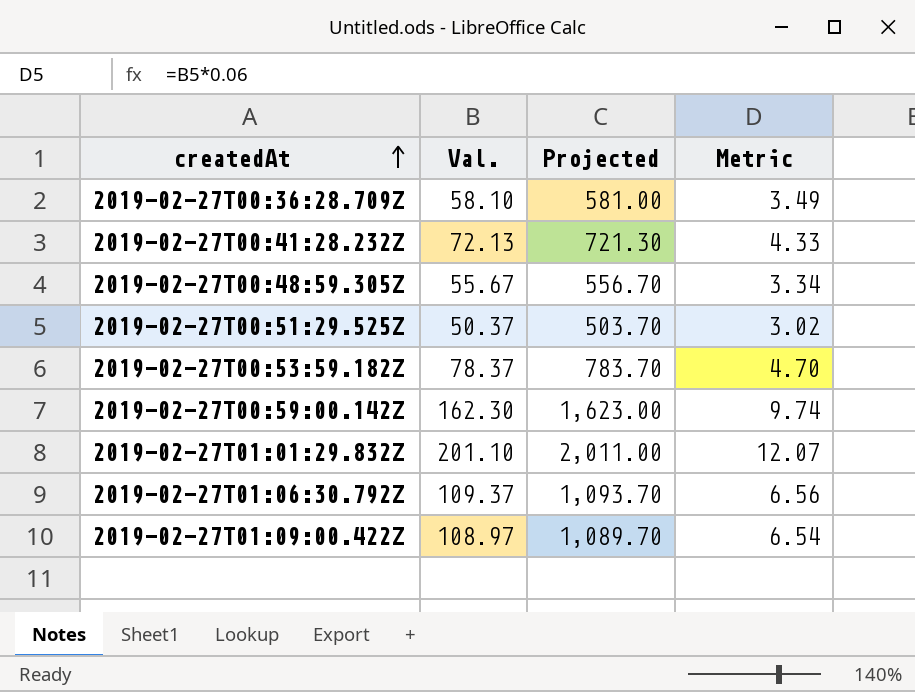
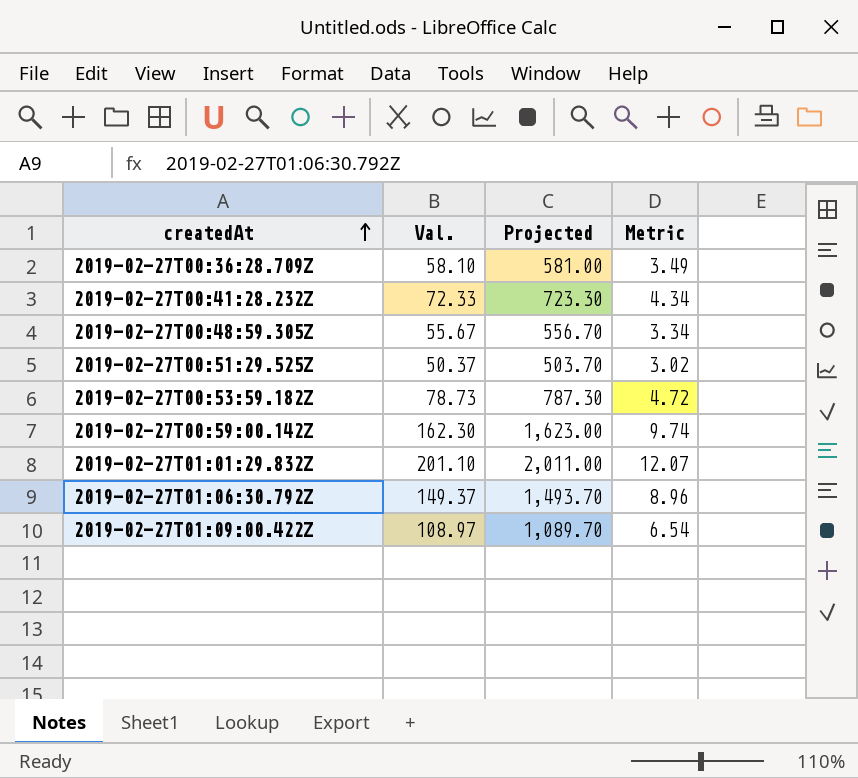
2019-02-27T00:41:28.232Z | Val.: 72.13 -> 72.33
2019-02-27T00:41:28.232Z | Projected: 721.30 -> 723.30
2019-02-27T00:41:28.232Z | Metric: 4.33 -> 4.34
2019-02-27T00:53:59.182Z | Val.: 78.37 -> 78.73
2019-02-27T00:53:59.182Z | Projected: 783.70 -> 787.30
2019-02-27T00:53:59.182Z | Metric: 4.70 -> 4.72
2019-02-27T01:06:30.792Z | Val.: 109.37 -> 149.37
2019-02-27T01:06:30.792Z | Projected: 1,093.70 -> 1,493.70
2019-02-27T01:06:30.792Z | Metric: 6.56 -> 8.96

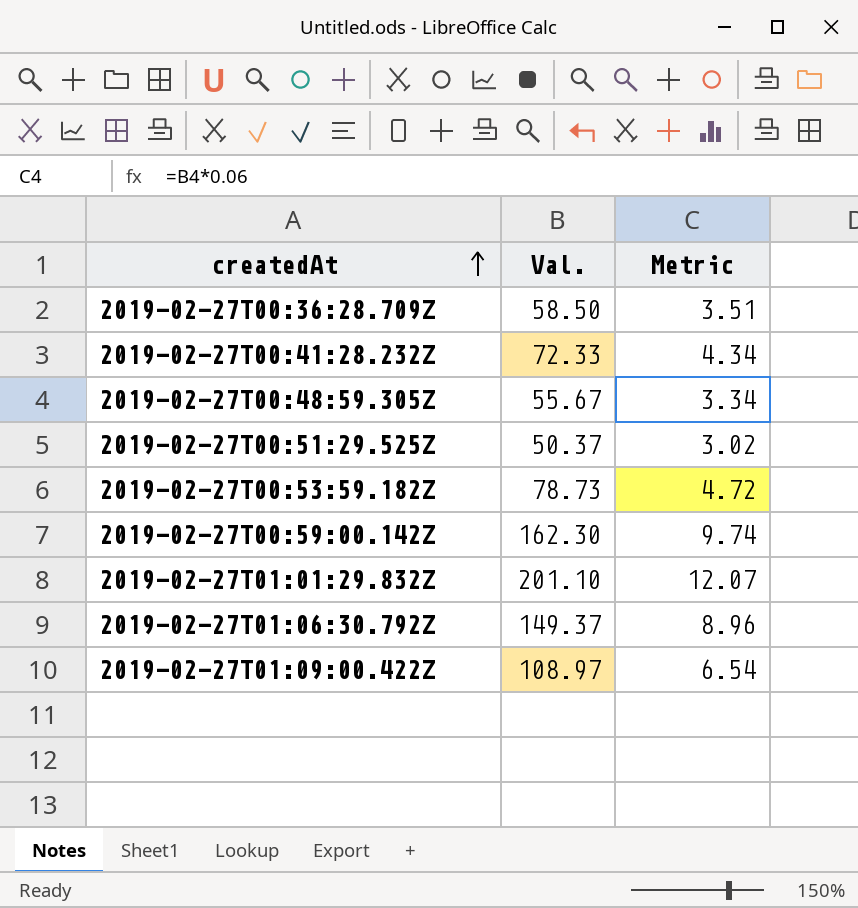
column Projected | formula: [Val.] * 10 -> none
2019-02-27T00:36:28.709Z | Val.: 58.10 -> 58.50
2019-02-27T00:36:28.709Z | Metric: 3.49 -> 3.51

